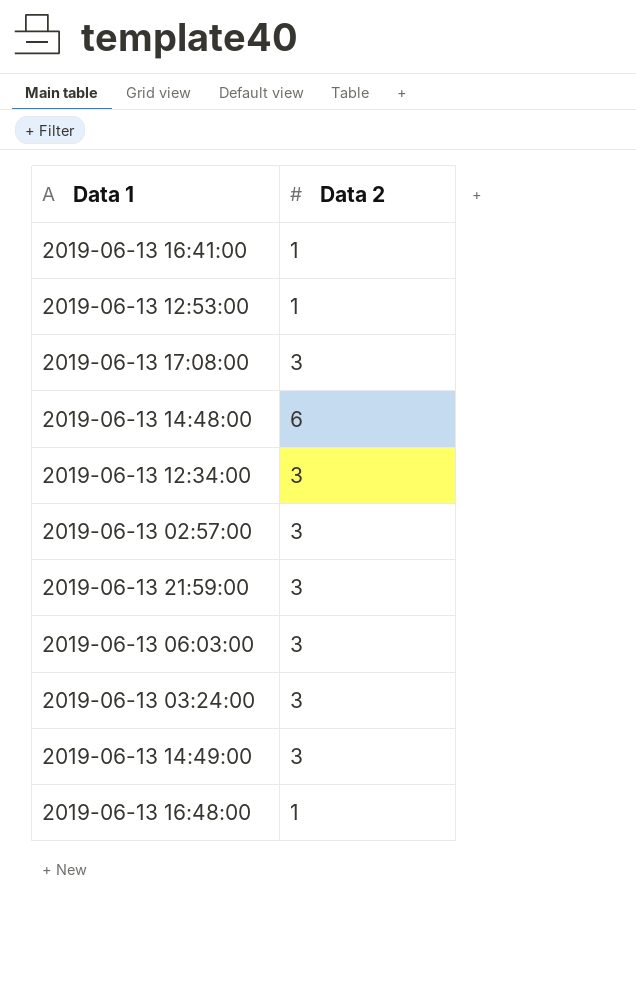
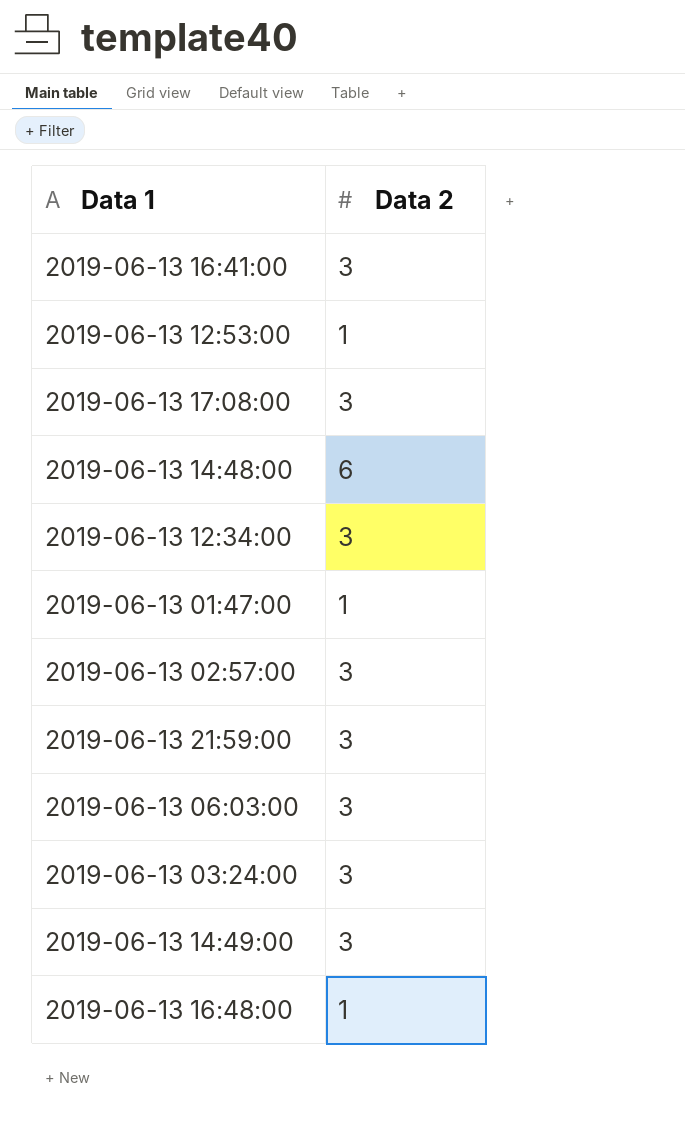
2019-06-13 16:41:00 | Data 2: 1 -> 3
row 2019-06-13 01:47:00: none -> 1

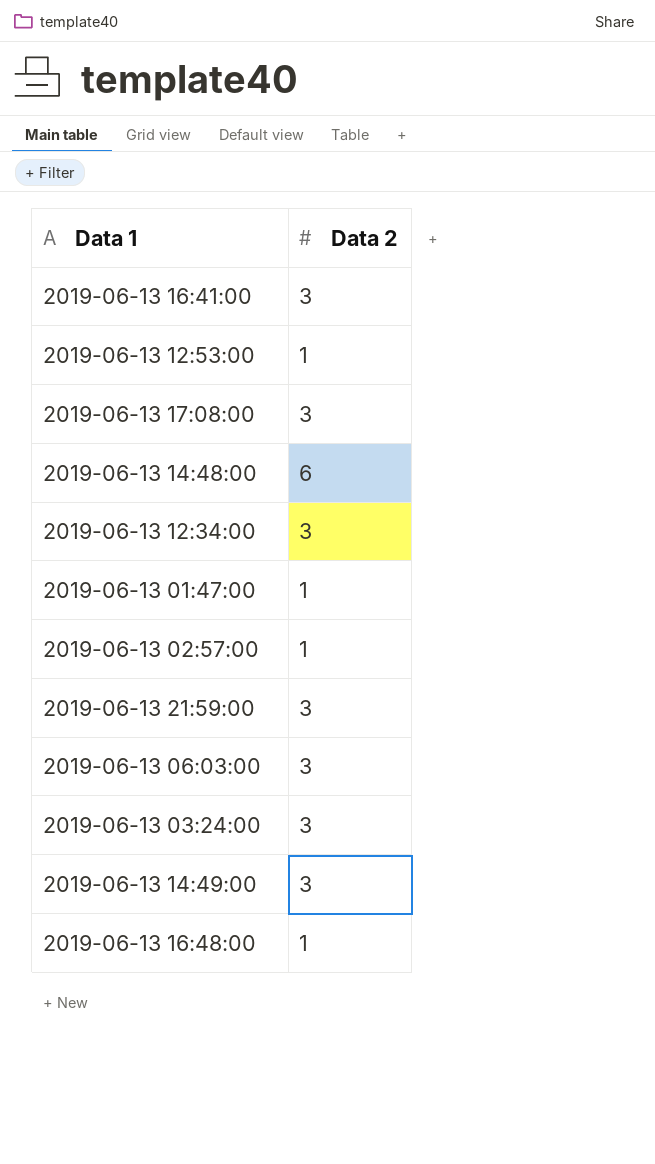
2019-06-13 02:57:00 | Data 2: 3 -> 1

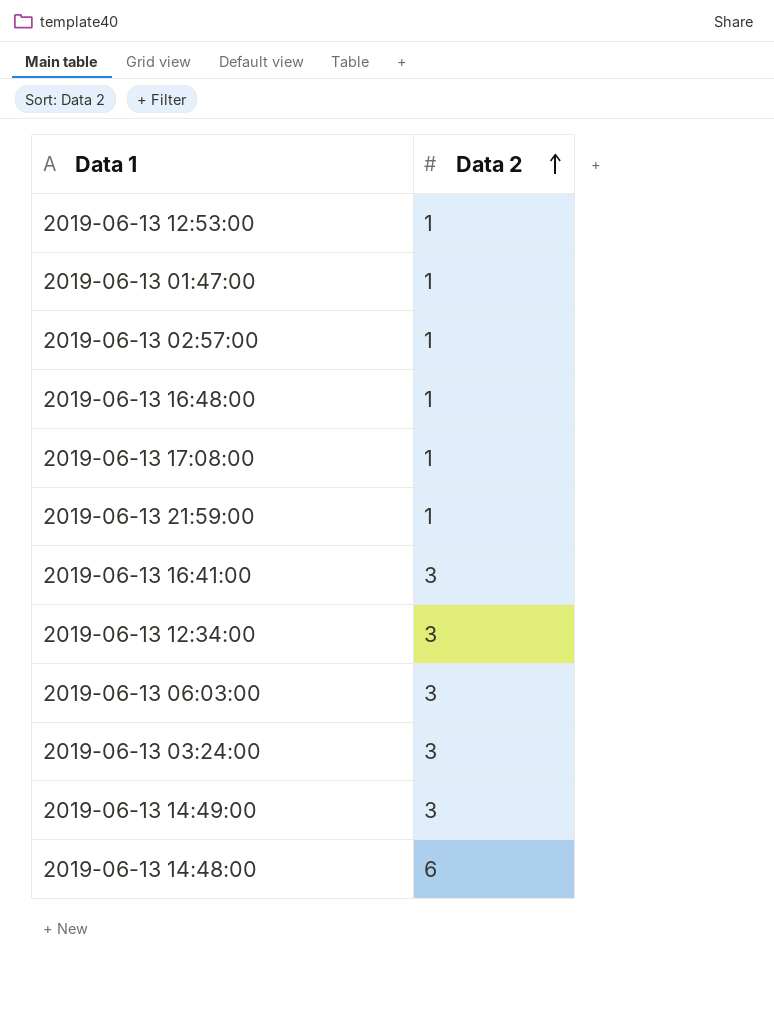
row order: none -> Data 2 ascending
2019-06-13 17:08:00 | Data 2: 3 -> 1
2019-06-13 21:59:00 | Data 2: 3 -> 1

